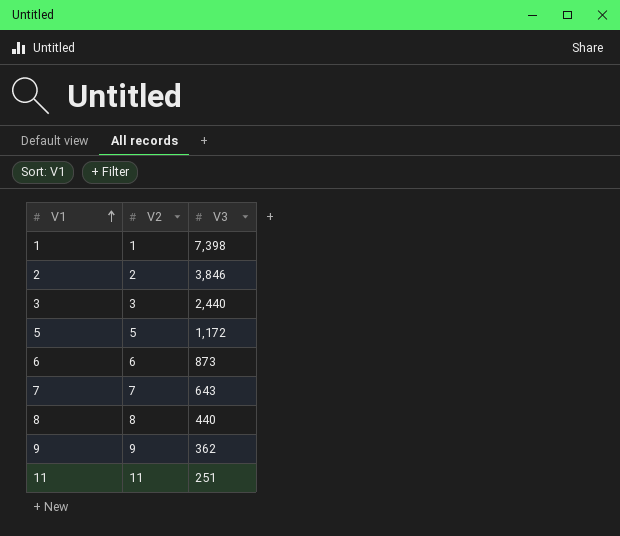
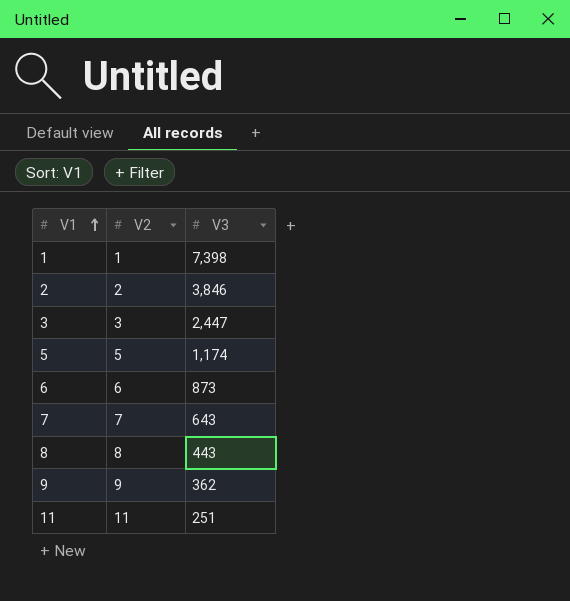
3 | V3: 2,440 -> 2,447
5 | V3: 1,172 -> 1,174
8 | V3: 440 -> 443

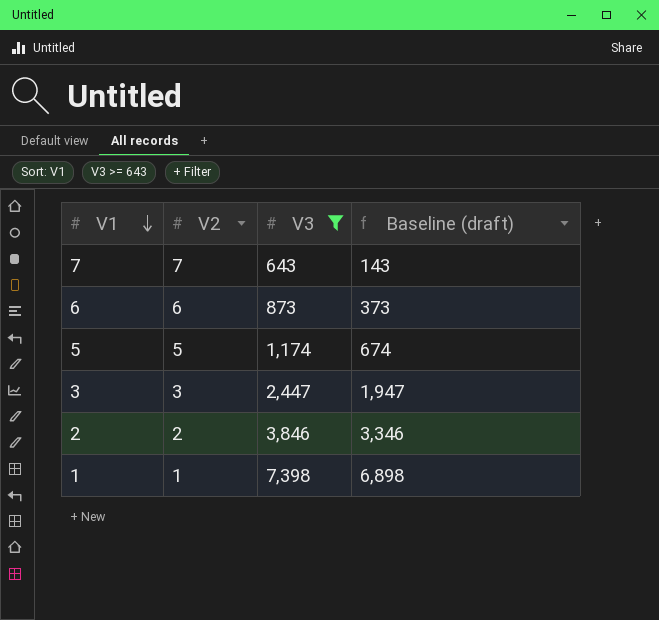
filter: none -> V3 >= 643
row order: V1 ascending -> V1 descending
column Baseline (draft) | formula: none -> [V3] - 500

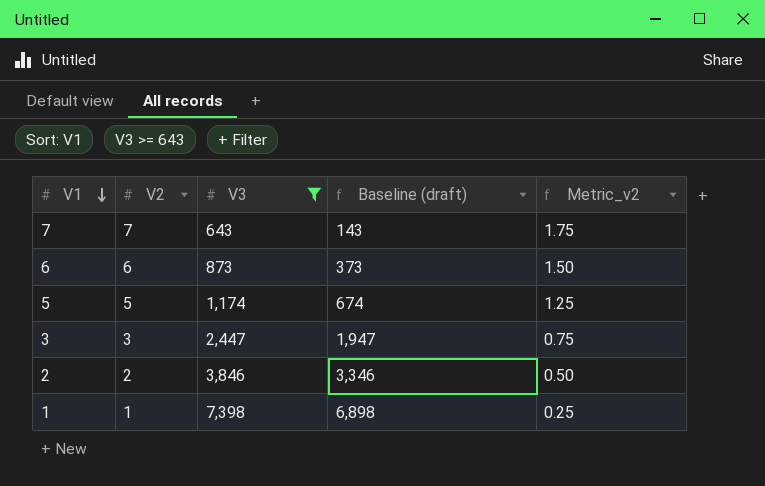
column Metric_v2 | formula: none -> [V2] * 0.25

